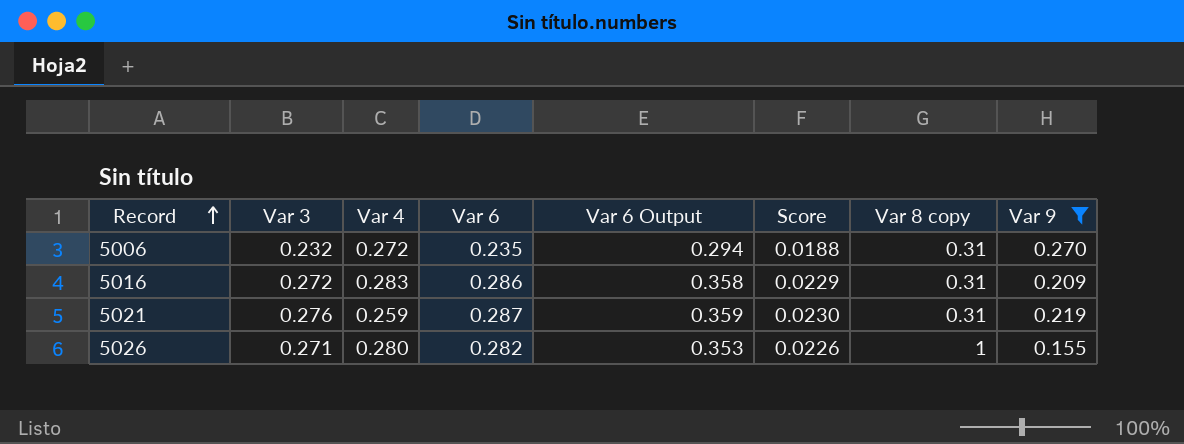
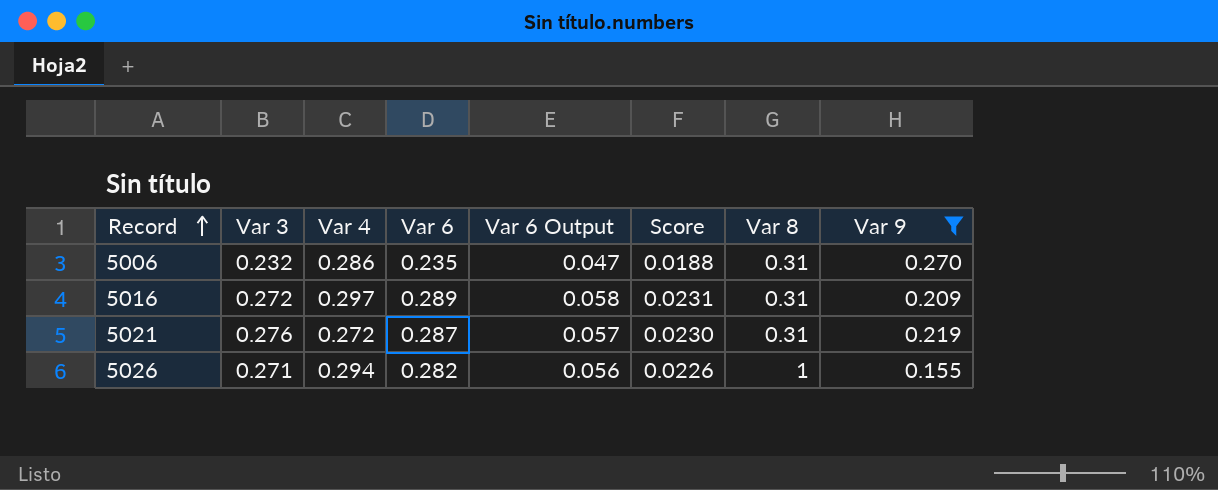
column Var 6 Output | formula: [Var 6] * 1.25 -> [Var 6] * 0.2
column name: Var 8 copy -> Var 8
5006 | Var 4: 0.272 -> 0.286
5016 | Var 4: 0.283 -> 0.297
5016 | Var 6: 0.286 -> 0.289
5016 | Score: 0.0229 -> 0.0231
5021 | Var 4: 0.259 -> 0.272
5026 | Var 4: 0.280 -> 0.294

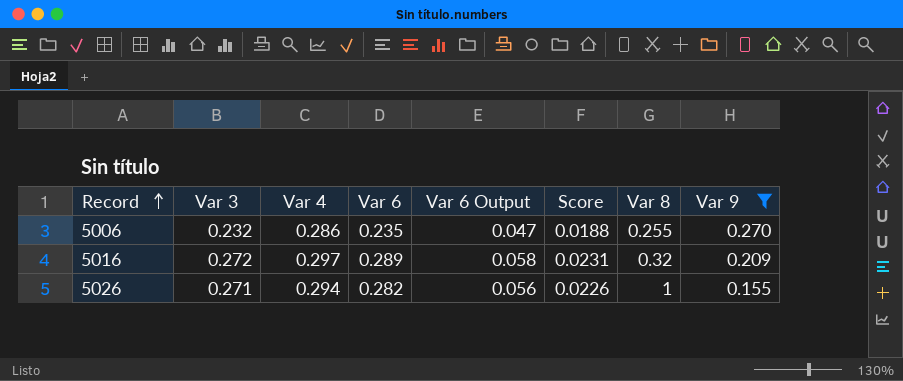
row 5021: 0.276 | 0.272 | 0.287 | 0.057 | 0.0230 | 0.31 | 0.219 -> none
5006 | Var 8: 0.31 -> 0.255
5016 | Var 8: 0.31 -> 0.32

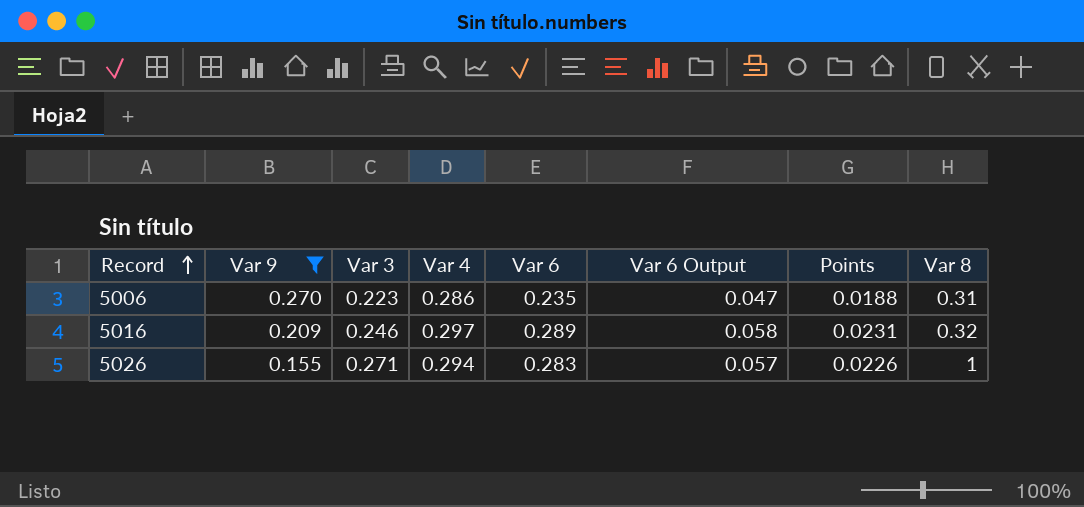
column Var 9 | position: 8 -> 2
column name: Score -> Points
5006 | Var 3: 0.232 -> 0.223
5006 | Var 8: 0.255 -> 0.31
5016 | Var 3: 0.272 -> 0.246
5026 | Var 6: 0.282 -> 0.283
5026 | Var 6 Output: 0.056 -> 0.057

